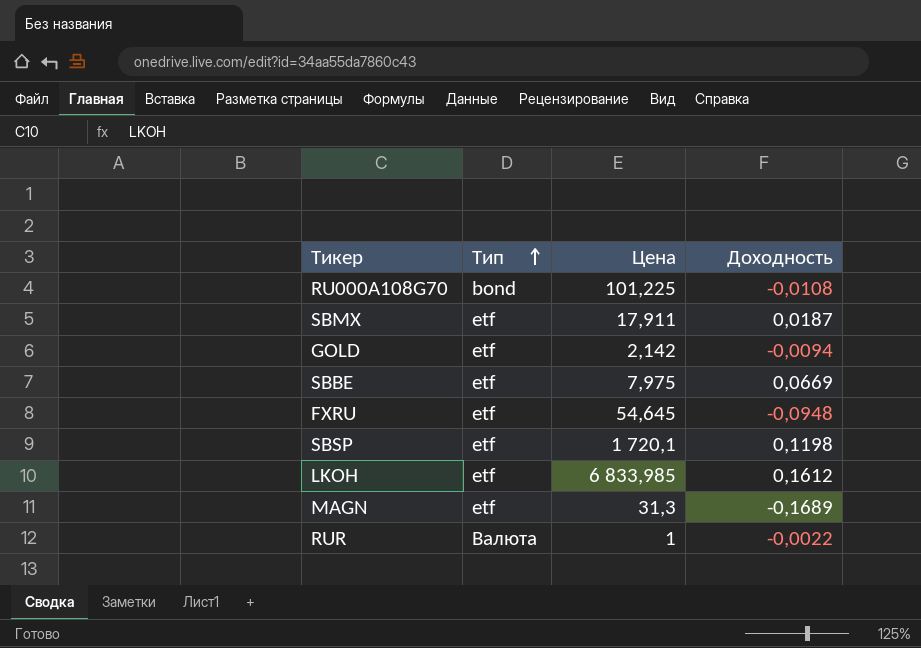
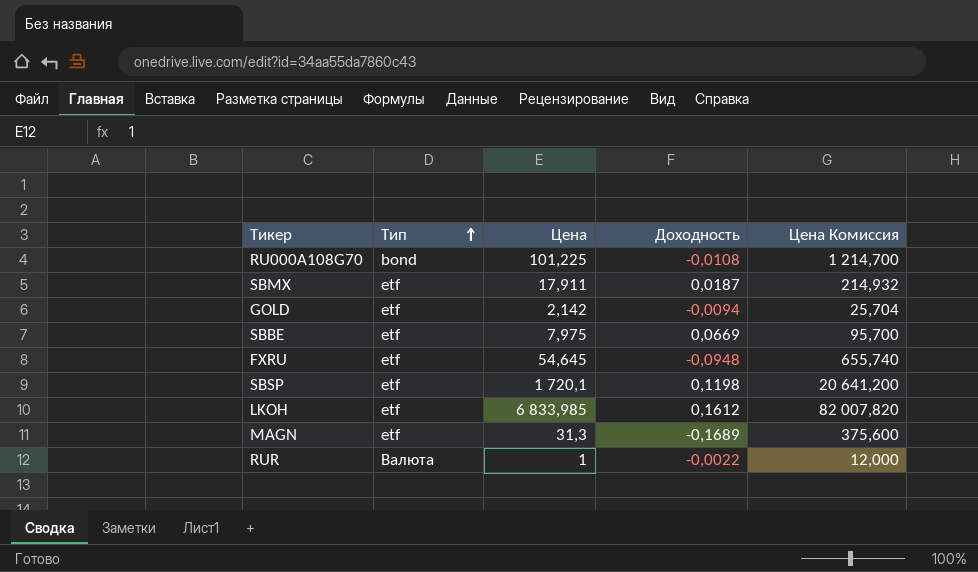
column Цена Комиссия | formula: none -> [Цена] * 12

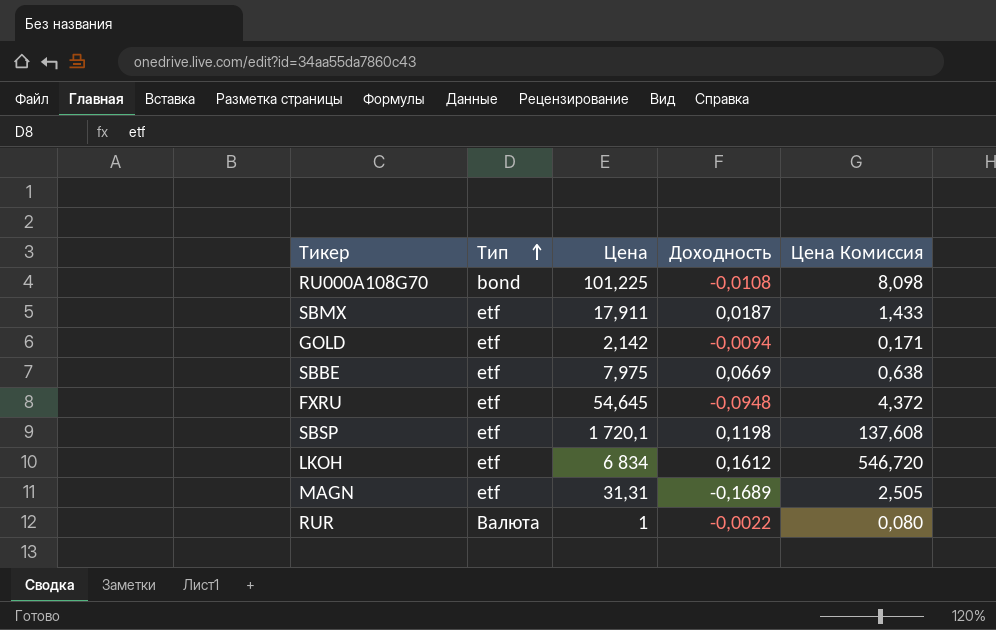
column Цена Комиссия | formula: [Цена] * 12 -> [Цена] * 0,08
LKOH | Цена: 6 833,985 -> 6 834
MAGN | Цена: 31,3 -> 31,31

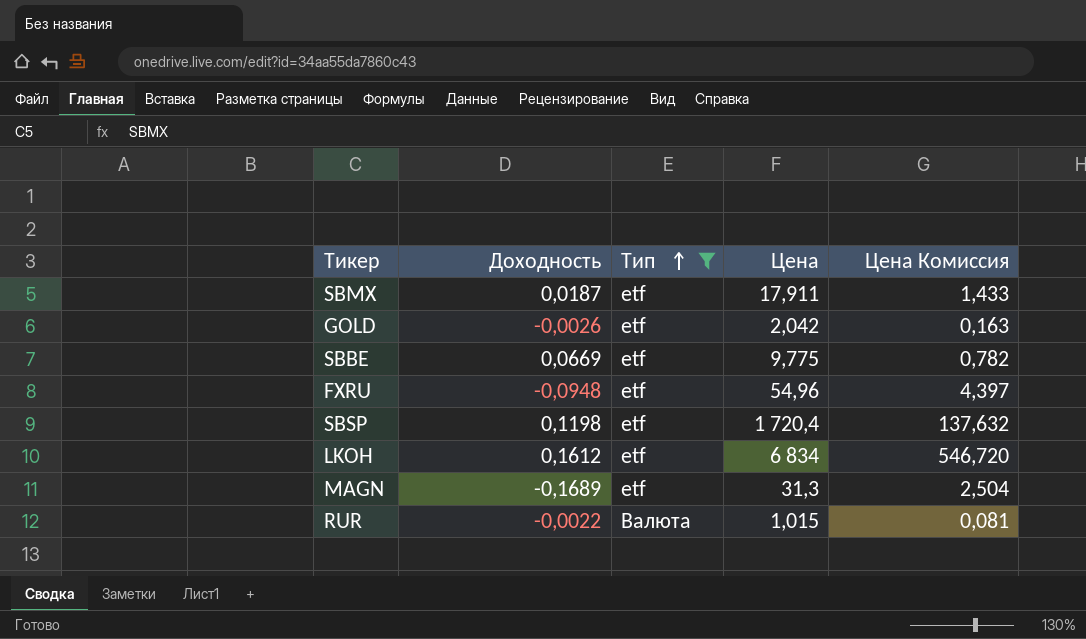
filter: none -> Тип != bond
column Доходность | position: 4 -> 2
GOLD | Доходность: -0,0094 -> -0,0026
GOLD | Цена: 2,142 -> 2,042
GOLD | Цена Комиссия: 0,171 -> 0,163
SBBE | Цена: 7,975 -> 9,775
SBBE | Цена Комиссия: 0,638 -> 0,782
FXRU | Цена: 54,645 -> 54,96
FXRU | Цена Комиссия: 4,372 -> 4,397
SBSP | Цена: 1 720,1 -> 1 720,4
SBSP | Цена Комиссия: 137,608 -> 137,632
MAGN | Цена: 31,31 -> 31,3
MAGN | Цена Комиссия: 2,505 -> 2,504
RUR | Цена: 1 -> 1,015
RUR | Цена Комиссия: 0,080 -> 0,081

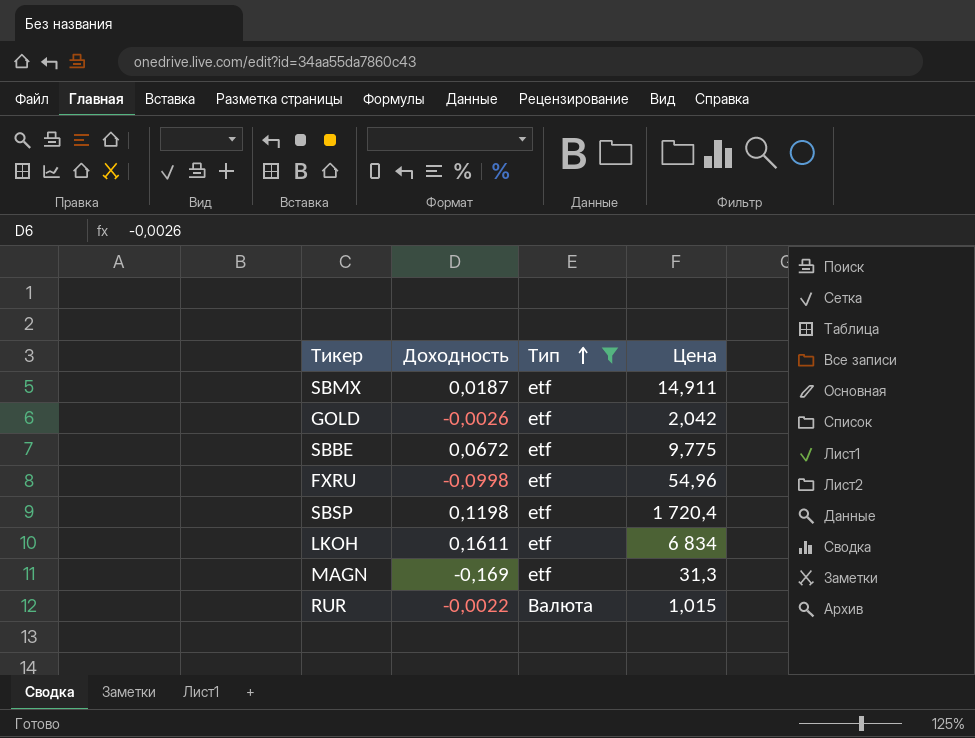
column Цена Комиссия | formula: [Цена] * 0,08 -> none
SBMX | Цена: 17,911 -> 14,911
SBBE | Доходность: 0,0669 -> 0,0672
FXRU | Доходность: -0,0948 -> -0,0998
LKOH | Доходность: 0,1612 -> 0,1611
MAGN | Доходность: -0,1689 -> -0,169

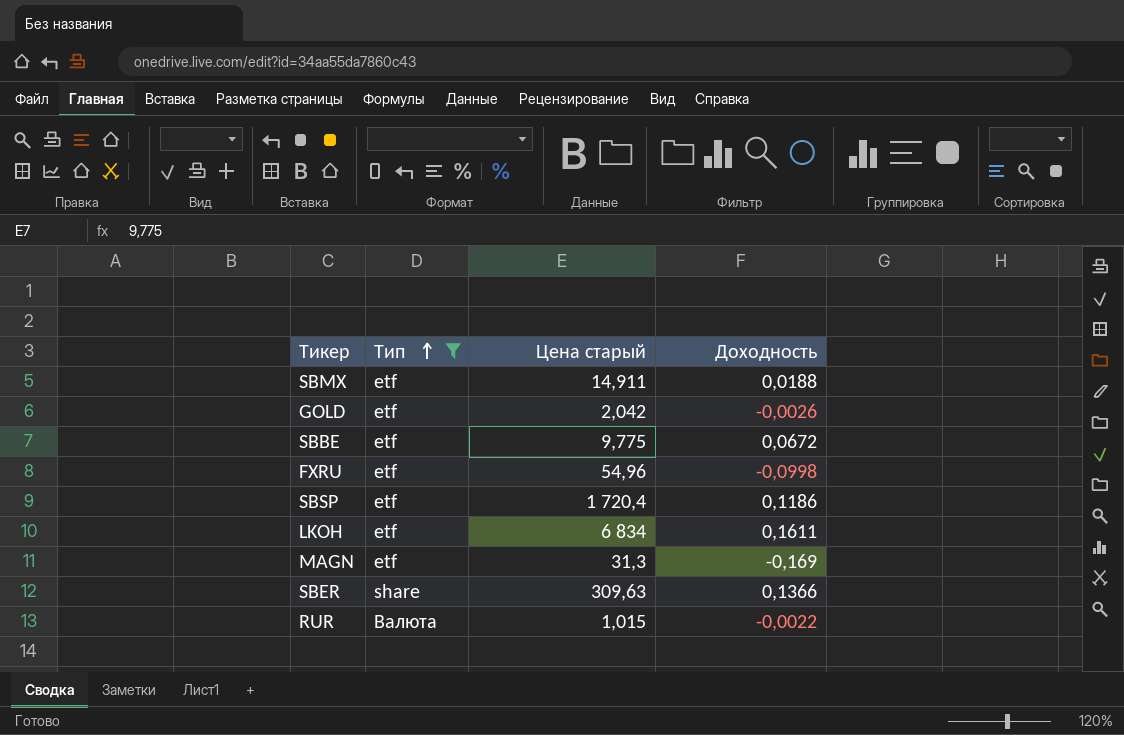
column name: Цена -> Цена старый
column Доходность | position: 2 -> 4
SBMX | Доходность: 0,0187 -> 0,0188
SBSP | Доходность: 0,1198 -> 0,1186
row SBER: none -> share | 309,63 | 0,1366

